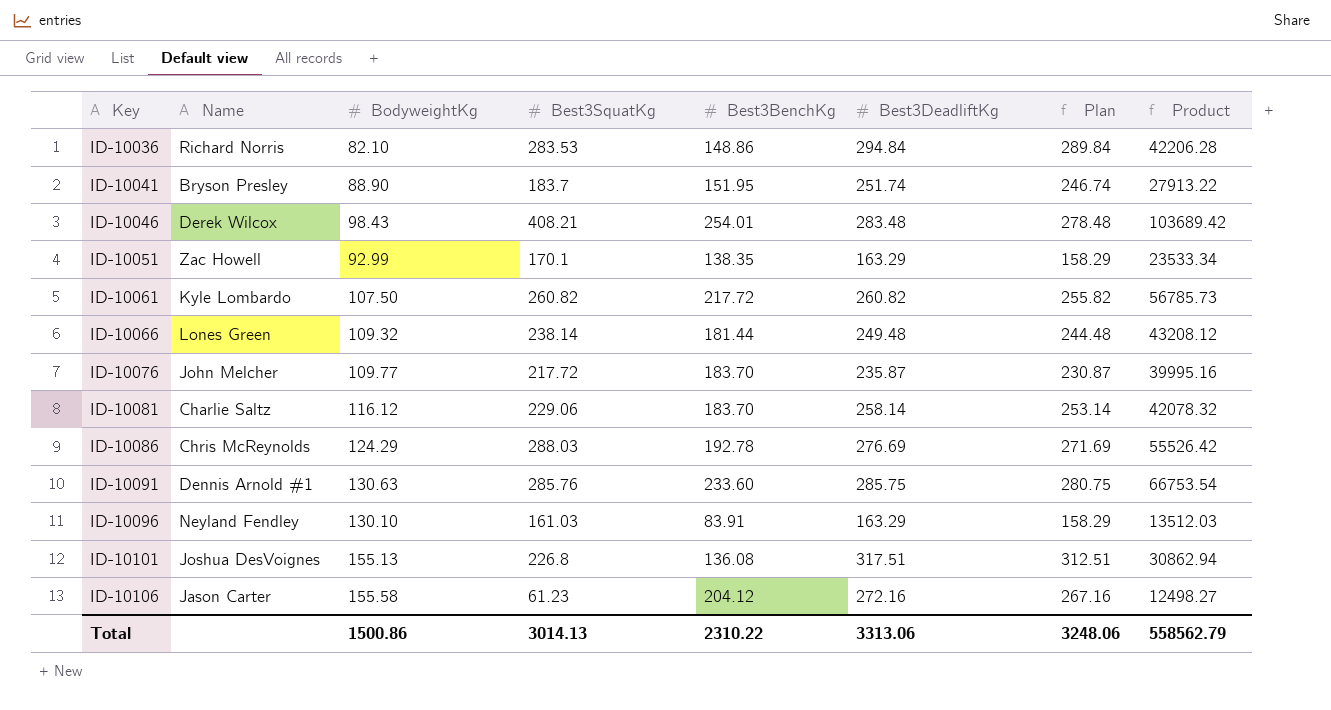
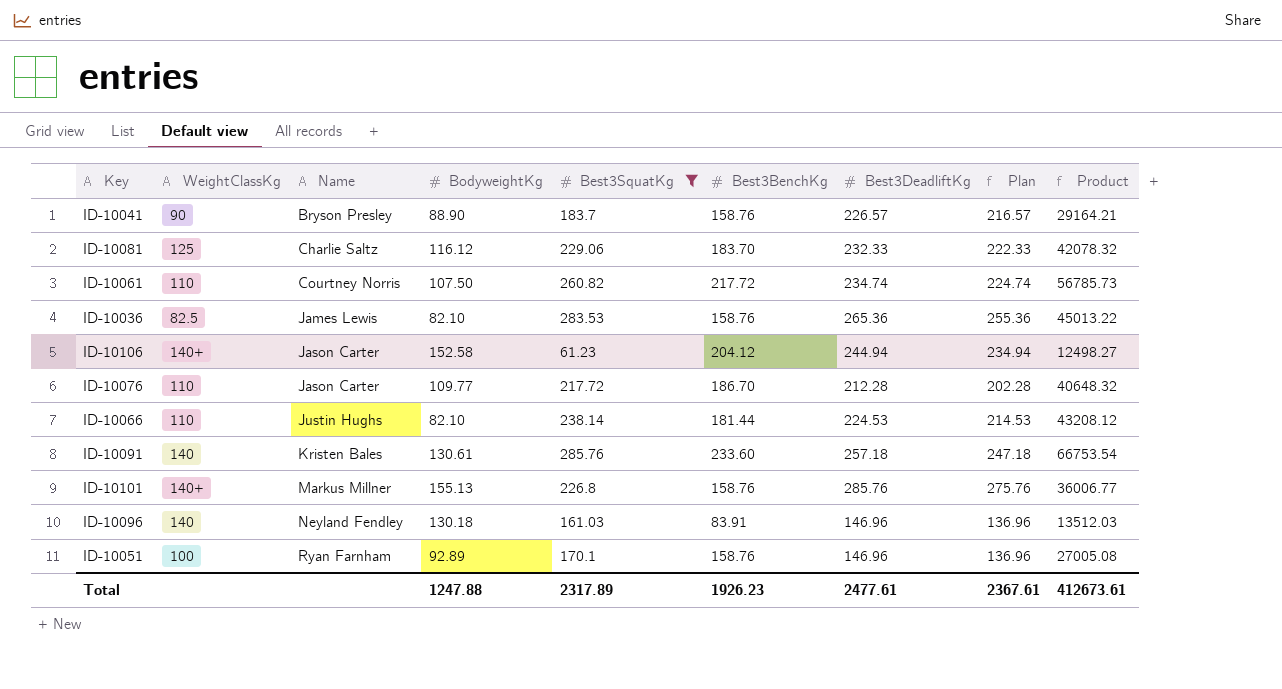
filter: none -> Best3SquatKg <= 285.76
row order: Key ascending -> Name ascending
column WeightClassKg | position: none -> 2
column Plan | formula: [Best3DeadliftKg] - 5 -> [Best3DeadliftKg] - 10
ID-10041 | Best3BenchKg: 151.95 -> 158.76
ID-10041 | Best3DeadliftKg: 251.74 -> 226.57
ID-10041 | Product: 27913.22 -> 29164.21
ID-10081 | Best3DeadliftKg: 258.14 -> 232.33
ID-10061 | Name: Kyle Lombardo -> Courtney Norris
ID-10061 | Best3DeadliftKg: 260.82 -> 234.74
ID-10036 | Name: Richard Norris -> James Lewis
ID-10036 | Best3BenchKg: 148.86 -> 158.76
ID-10036 | Best3DeadliftKg: 294.84 -> 265.36
ID-10036 | Product: 42206.28 -> 45013.22
ID-10106 | BodyweightKg: 155.58 -> 152.58
ID-10106 | Best3DeadliftKg: 272.16 -> 244.94
ID-10076 | Name: John Melcher -> Jason Carter
ID-10076 | Best3BenchKg: 183.70 -> 186.70
ID-10076 | Best3DeadliftKg: 235.87 -> 212.28
ID-10076 | Product: 39995.16 -> 40648.32
ID-10066 | Name: Lones Green -> Justin Hughs
ID-10066 | BodyweightKg: 109.32 -> 82.10
ID-10066 | Best3DeadliftKg: 249.48 -> 224.53
ID-10091 | Name: Dennis Arnold #1 -> Kristen Bales
ID-10091 | BodyweightKg: 130.63 -> 130.61
ID-10091 | Best3DeadliftKg: 285.75 -> 257.18
ID-10101 | Name: Joshua DesVoignes -> Markus Millner
ID-10101 | Best3BenchKg: 136.08 -> 158.76
ID-10101 | Best3DeadliftKg: 317.51 -> 285.76
ID-10101 | Product: 30862.94 -> 36006.77
ID-10096 | BodyweightKg: 130.10 -> 130.18
ID-10096 | Best3DeadliftKg: 163.29 -> 146.96
ID-10051 | Name: Zac Howell -> Ryan Farnham
ID-10051 | BodyweightKg: 92.99 -> 92.89
ID-10051 | Best3BenchKg: 138.35 -> 158.76
ID-10051 | Best3DeadliftKg: 163.29 -> 146.96
ID-10051 | Product: 23533.34 -> 27005.08
Total | BodyweightKg: 1500.86 -> 1247.88
Total | Best3SquatKg: 3014.13 -> 2317.89
Total | Best3BenchKg: 2310.22 -> 1926.23
Total | Best3DeadliftKg: 3313.06 -> 2477.61
Total | Plan: 3248.06 -> 2367.61
Total | Product: 558562.79 -> 412673.61

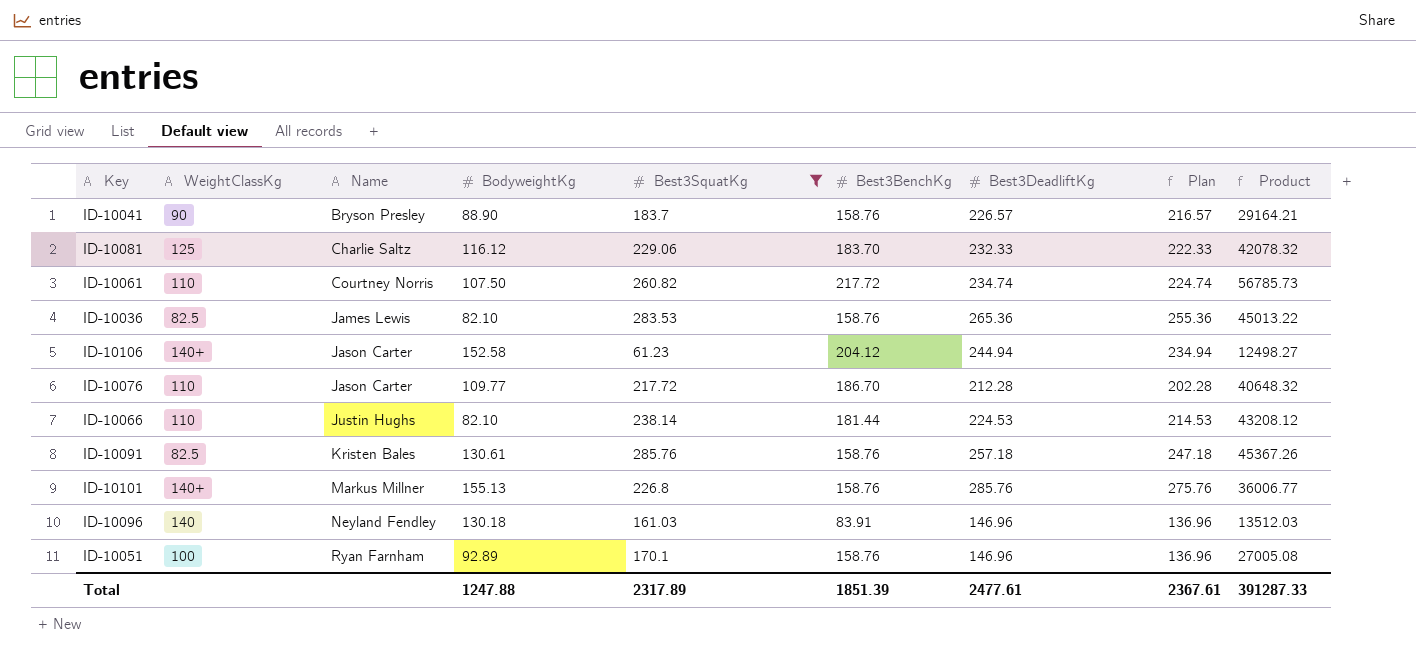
ID-10091 | WeightClassKg: 140 -> 82.5
ID-10091 | Best3BenchKg: 233.60 -> 158.76
ID-10091 | Product: 66753.54 -> 45367.26
Total | Best3BenchKg: 1926.23 -> 1851.39
Total | Product: 412673.61 -> 391287.33

